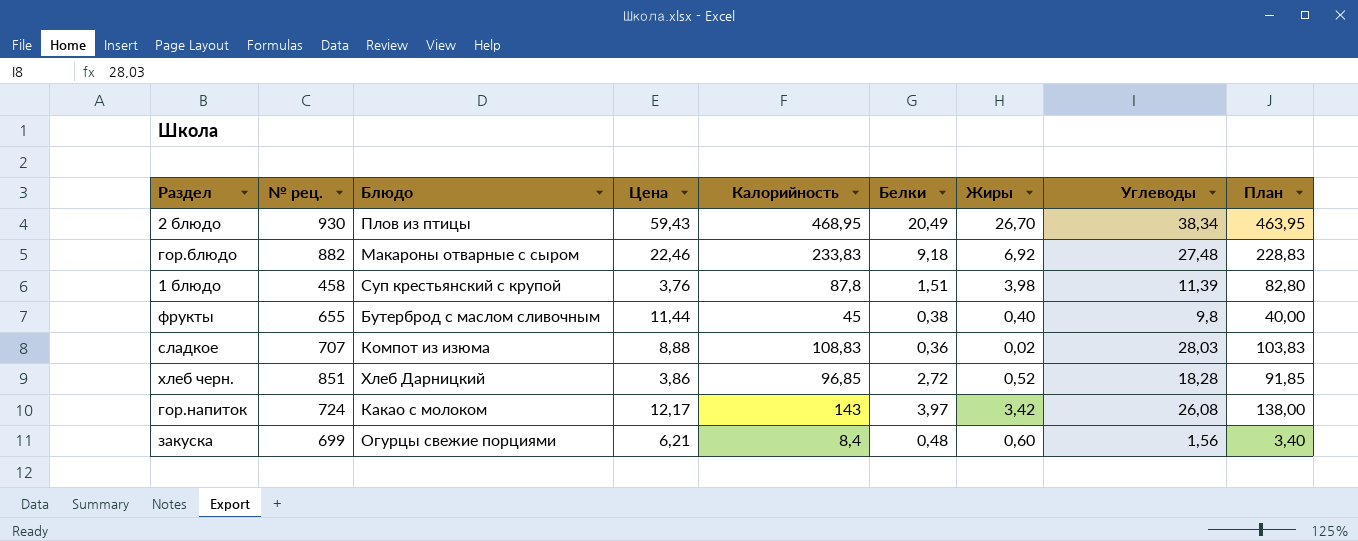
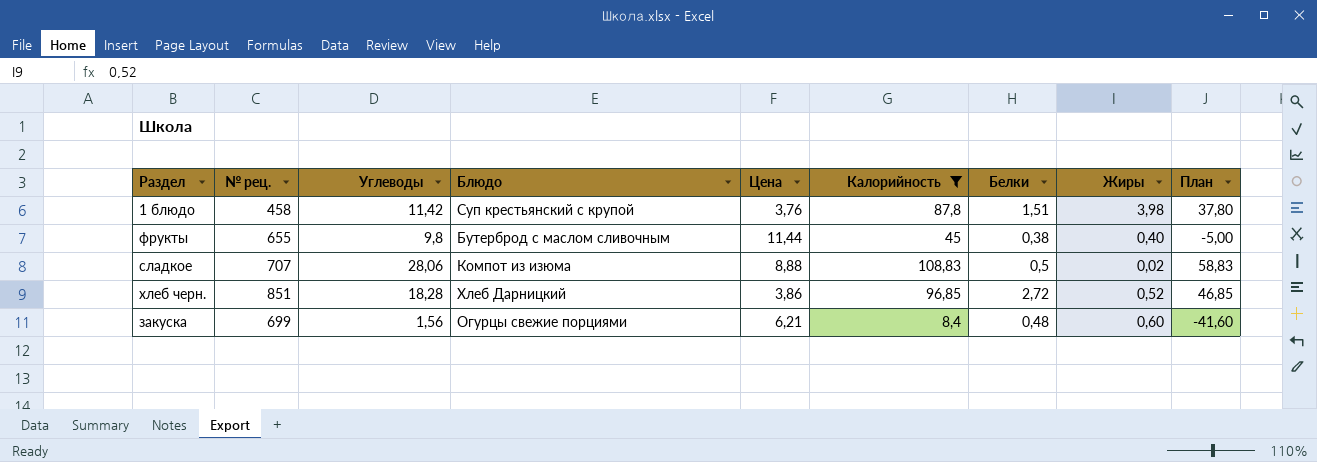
filter: none -> Калорийность <= 108,83
column Углеводы | position: 8 -> 3
column План | formula: [Калорийность] - 5 -> [Калорийность] - 50
1 блюдо | Углеводы: 11,39 -> 11,42
сладкое | Углеводы: 28,03 -> 28,06
сладкое | Белки: 0,36 -> 0,5

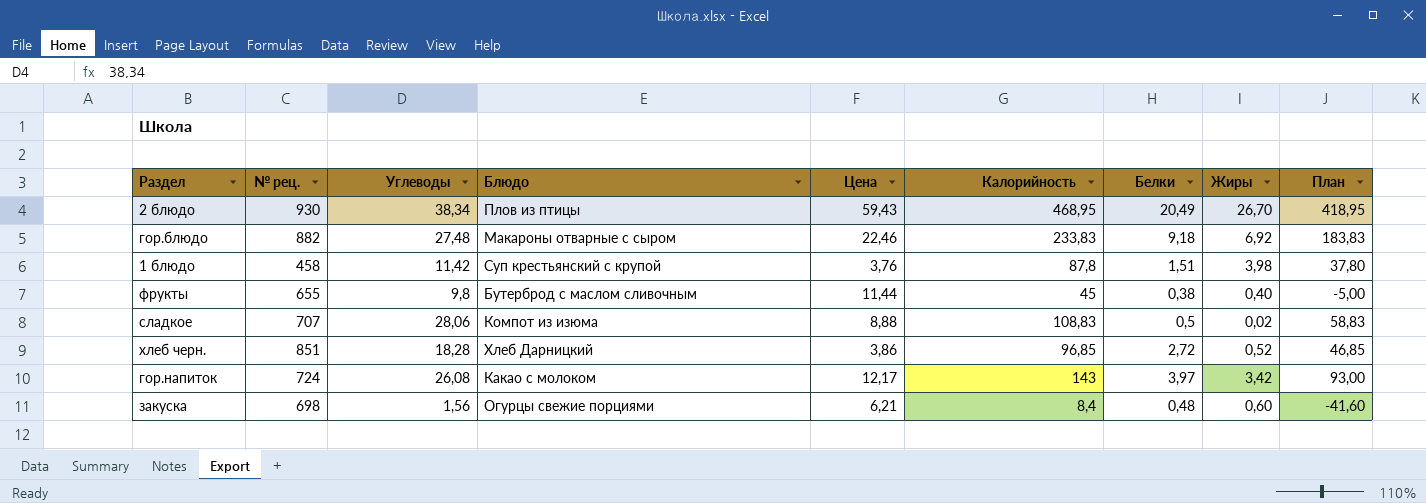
filter: Калорийность <= 108,83 -> none
закуска | № рец.: 699 -> 698

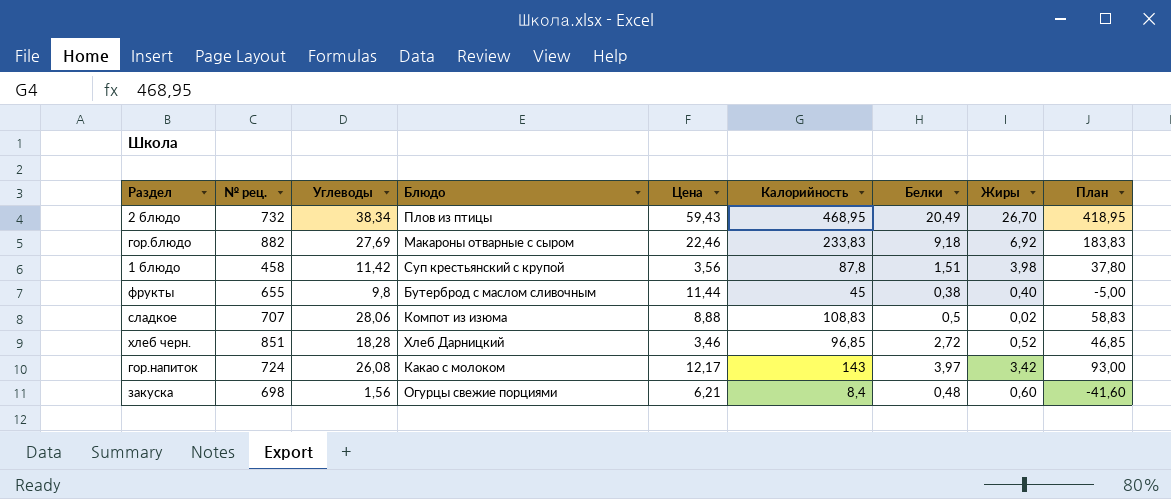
2 блюдо | № рец.: 930 -> 732
гор.блюдо | Углеводы: 27,48 -> 27,69
1 блюдо | Цена: 3,76 -> 3,56
хлеб черн. | Цена: 3,86 -> 3,46

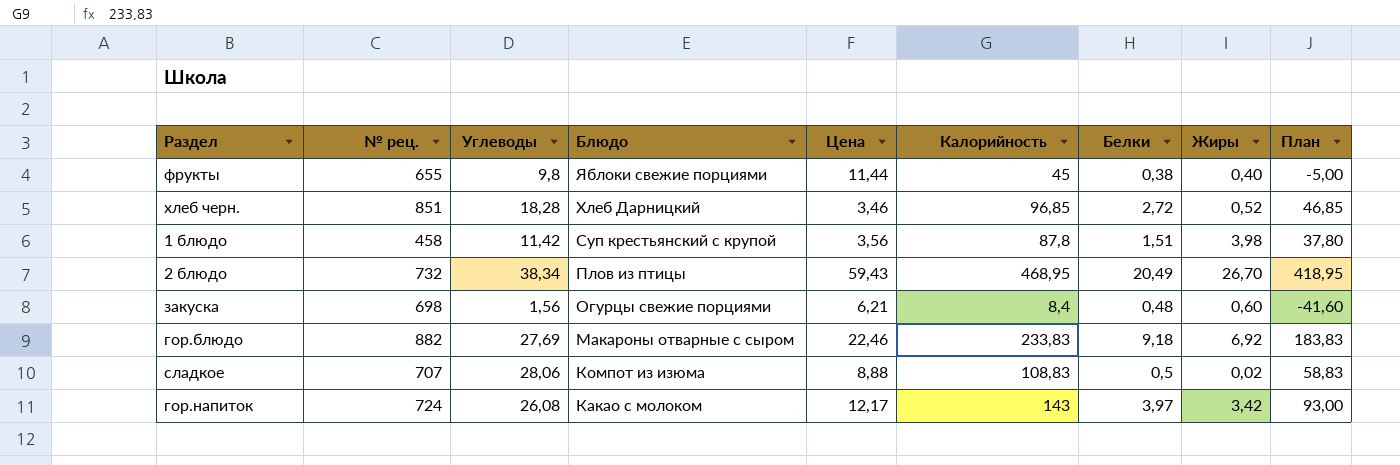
row order: none -> Блюдо descending
фрукты | Блюдо: Бутерброд с маслом сливочным -> Яблоки свежие порциями

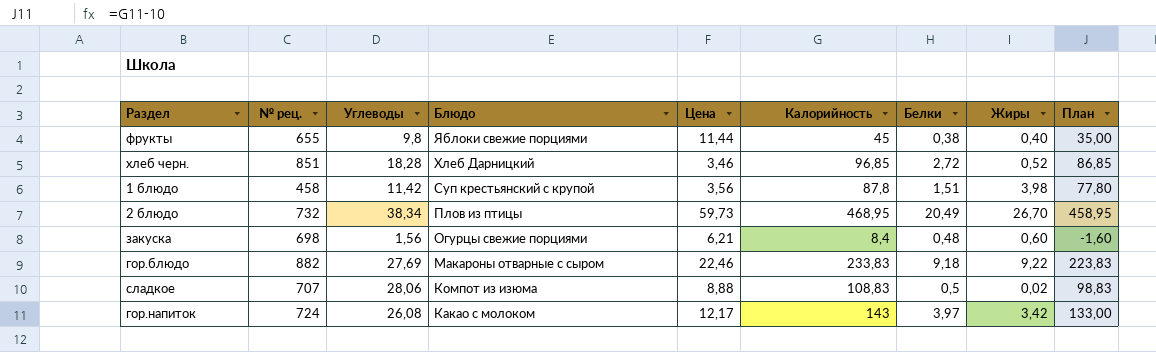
column План | formula: [Калорийность] - 50 -> [Калорийность] - 10
2 блюдо | Цена: 59,43 -> 59,73
гор.блюдо | Жиры: 6,92 -> 9,22

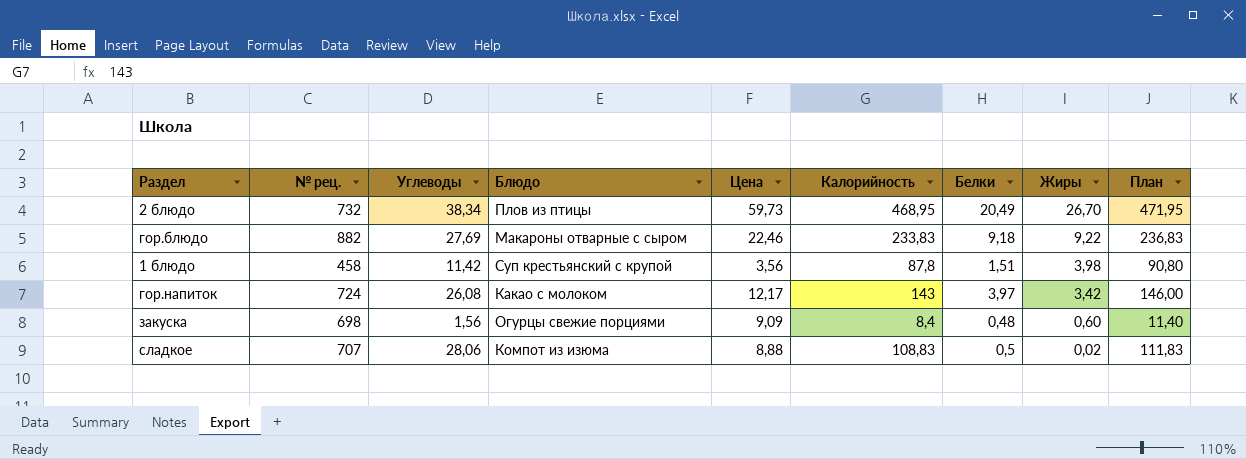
row order: Блюдо descending -> Жиры descending
column План | formula: [Калорийность] - 10 -> [Калорийность] + 3
row фрукты: 655 | 9,8 | Яблоки свежие порциями | 11,44 | 45 | 0,38 | 0,40 | 35,00 -> none
row хлеб черн.: 851 | 18,28 | Хлеб Дарницкий | 3,46 | 96,85 | 2,72 | 0,52 | 86,85 -> none
закуска | Цена: 6,21 -> 9,09

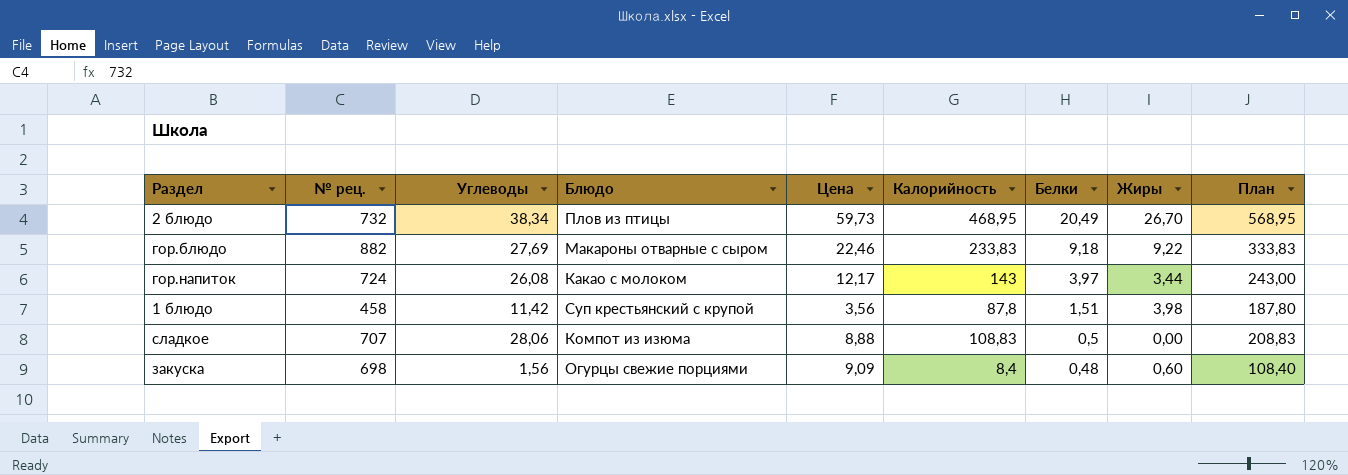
row order: Жиры descending -> Белки descending
column План | formula: [Калорийность] + 3 -> [Калорийность] + 100
гор.напиток | Жиры: 3,42 -> 3,44
сладкое | Жиры: 0,02 -> 0,00

